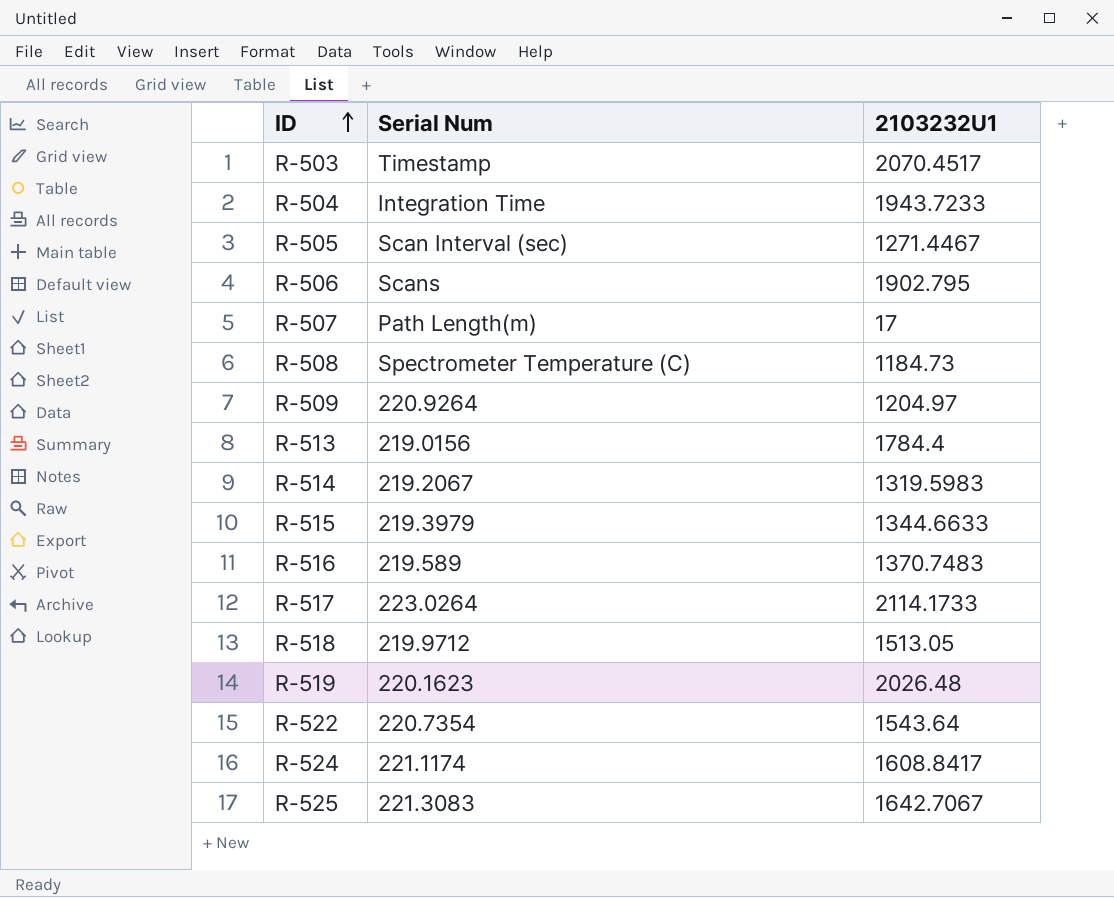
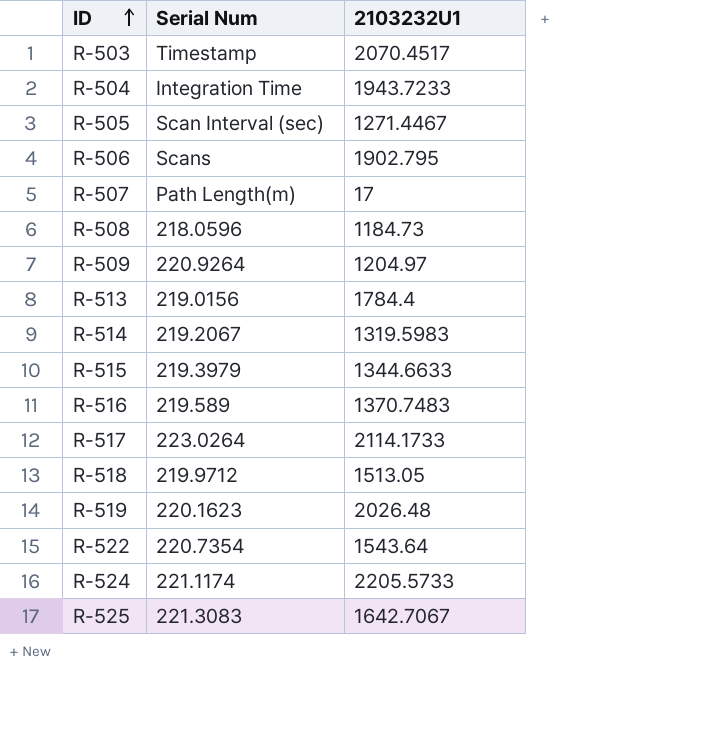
R-508 | Serial Num: Spectrometer Temperature (C) -> 218.0596
R-524 | 2103232U1: 1608.8417 -> 2205.5733

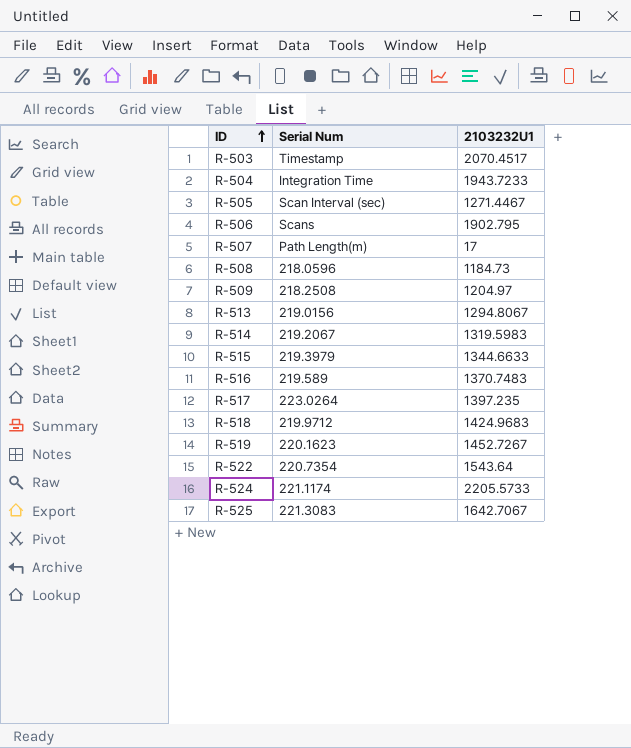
R-509 | Serial Num: 220.9264 -> 218.2508
R-513 | 2103232U1: 1784.4 -> 1294.8067
R-517 | 2103232U1: 2114.1733 -> 1397.235
R-518 | 2103232U1: 1513.05 -> 1424.9683
R-519 | 2103232U1: 2026.48 -> 1452.7267

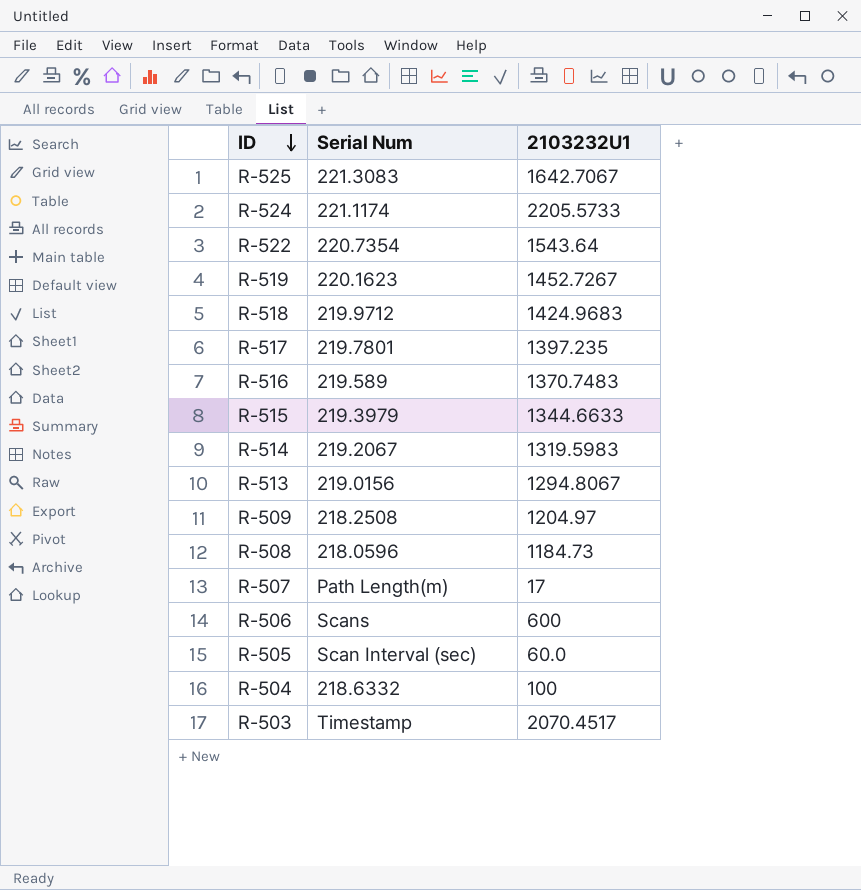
row order: ID ascending -> ID descending
R-517 | Serial Num: 223.0264 -> 219.7801
R-506 | 2103232U1: 1902.795 -> 600
R-505 | 2103232U1: 1271.4467 -> 60.0
R-504 | Serial Num: Integration Time -> 218.6332
R-504 | 2103232U1: 1943.7233 -> 100

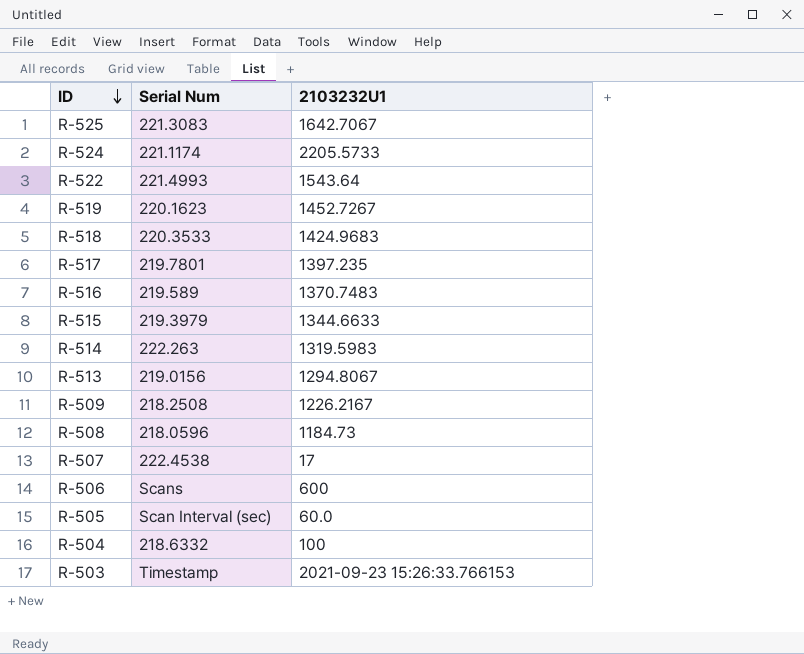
R-522 | Serial Num: 220.7354 -> 221.4993
R-518 | Serial Num: 219.9712 -> 220.3533
R-514 | Serial Num: 219.2067 -> 222.263
R-509 | 2103232U1: 1204.97 -> 1226.2167
R-507 | Serial Num: Path Length(m) -> 222.4538
R-503 | 2103232U1: 2070.4517 -> 2021-09-23 15:26:33.766153

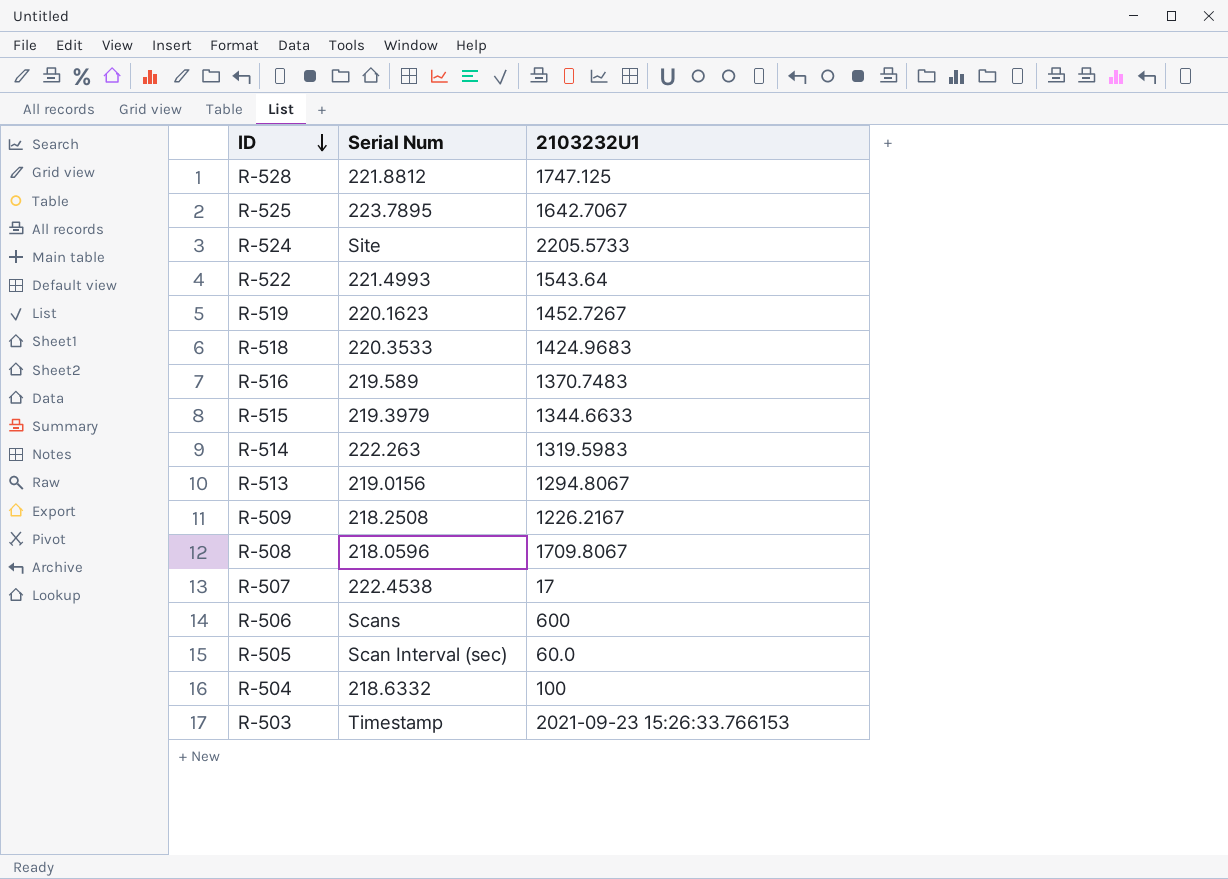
row R-517: 219.7801 | 1397.235 -> none
row R-528: none -> 221.8812 | 1747.125
R-525 | Serial Num: 221.3083 -> 223.7895
R-524 | Serial Num: 221.1174 -> Site
R-508 | 2103232U1: 1184.73 -> 1709.8067

